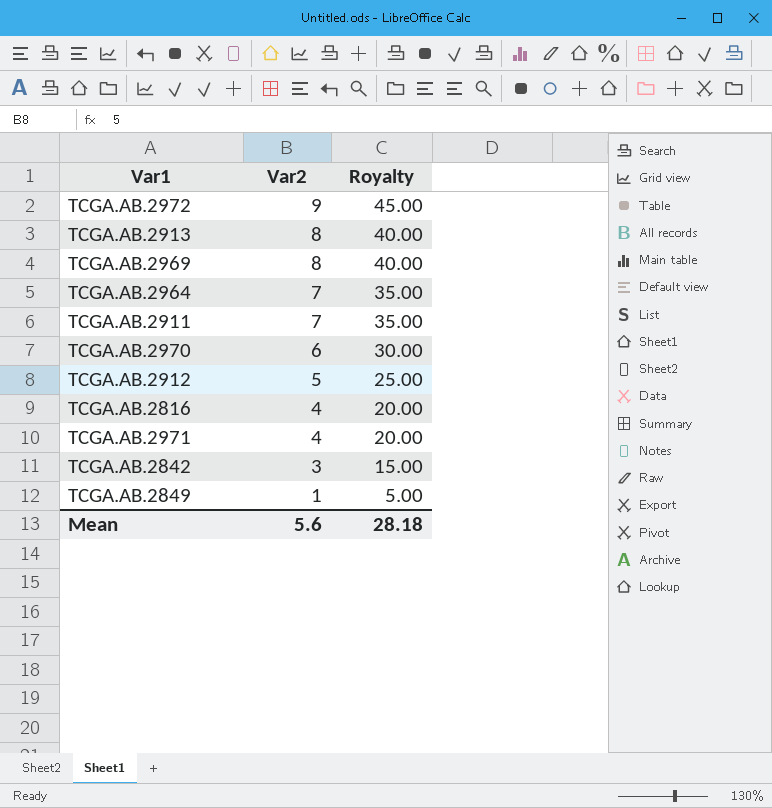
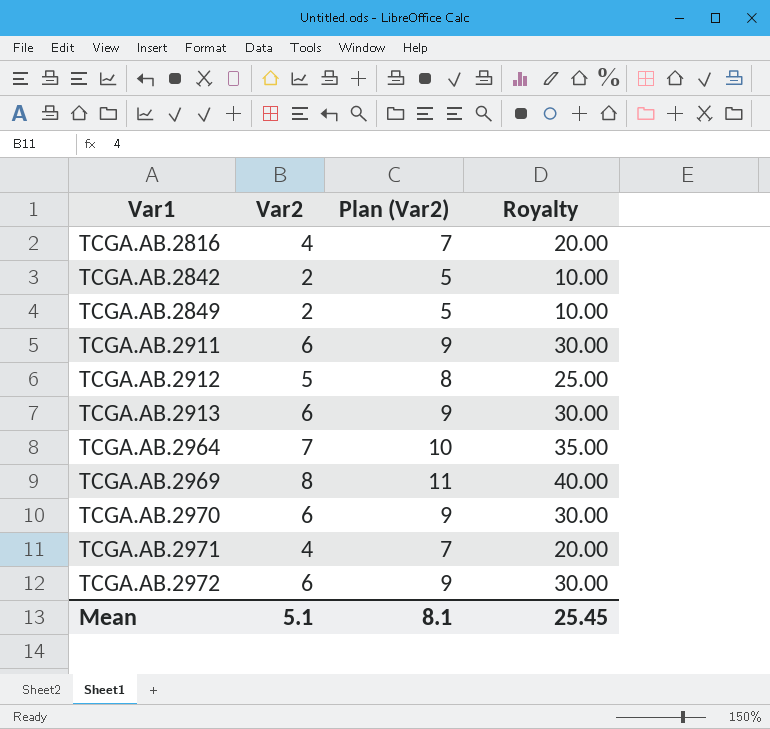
row order: Var2 descending -> Var1 ascending
column Plan (Var2) | formula: none -> [Var2] + 3
TCGA.AB.2842 | Var2: 3 -> 2
TCGA.AB.2842 | Royalty: 15.00 -> 10.00
TCGA.AB.2849 | Var2: 1 -> 2
TCGA.AB.2849 | Royalty: 5.00 -> 10.00
TCGA.AB.2911 | Var2: 7 -> 6
TCGA.AB.2911 | Royalty: 35.00 -> 30.00
TCGA.AB.2913 | Var2: 8 -> 6
TCGA.AB.2913 | Royalty: 40.00 -> 30.00
TCGA.AB.2972 | Var2: 9 -> 6
TCGA.AB.2972 | Royalty: 45.00 -> 30.00
Mean | Var2: 5.6 -> 5.1
Mean | Royalty: 28.18 -> 25.45

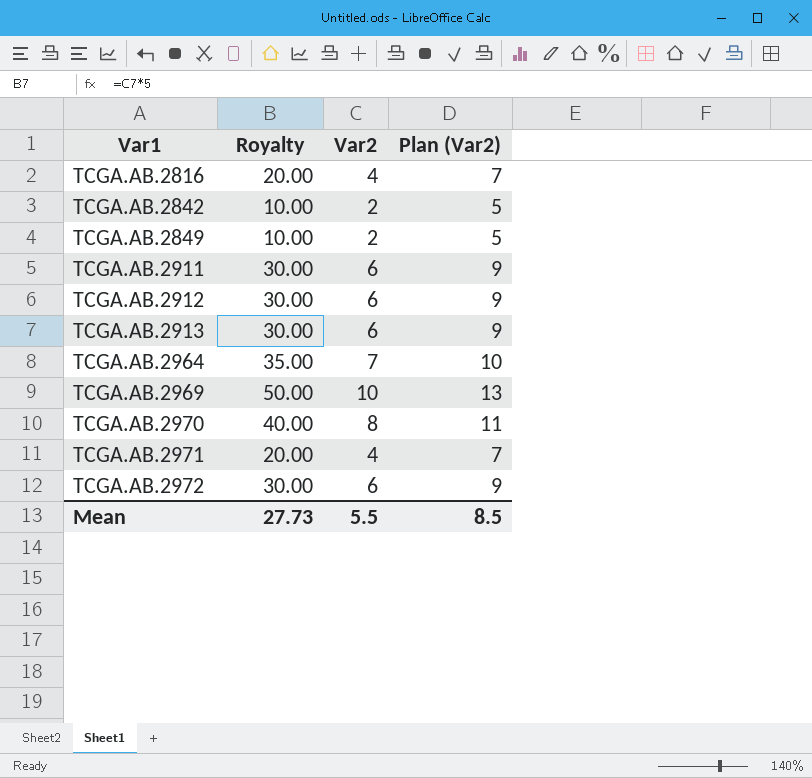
column Royalty | position: 4 -> 2
TCGA.AB.2912 | Royalty: 25.00 -> 30.00
TCGA.AB.2912 | Var2: 5 -> 6
TCGA.AB.2912 | Plan (Var2): 8 -> 9
TCGA.AB.2969 | Royalty: 40.00 -> 50.00
TCGA.AB.2969 | Var2: 8 -> 10
TCGA.AB.2969 | Plan (Var2): 11 -> 13
TCGA.AB.2970 | Royalty: 30.00 -> 40.00
TCGA.AB.2970 | Var2: 6 -> 8
TCGA.AB.2970 | Plan (Var2): 9 -> 11
Mean | Royalty: 25.45 -> 27.73
Mean | Var2: 5.1 -> 5.5
Mean | Plan (Var2): 8.1 -> 8.5

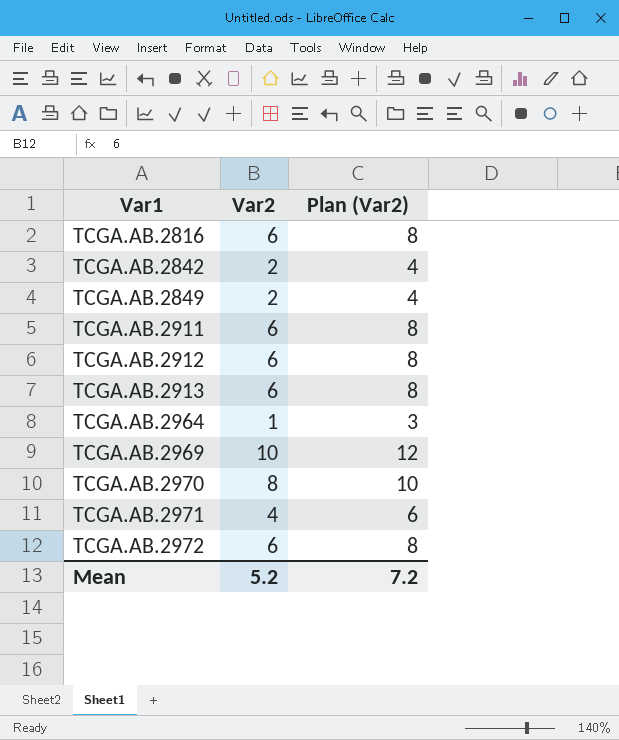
column Royalty | formula: [Var2] * 5 -> none
column Plan (Var2) | formula: [Var2] + 3 -> [Var2] + 2
TCGA.AB.2816 | Var2: 4 -> 6
TCGA.AB.2964 | Var2: 7 -> 1
Mean | Var2: 5.5 -> 5.2
Mean | Plan (Var2): 8.5 -> 7.2

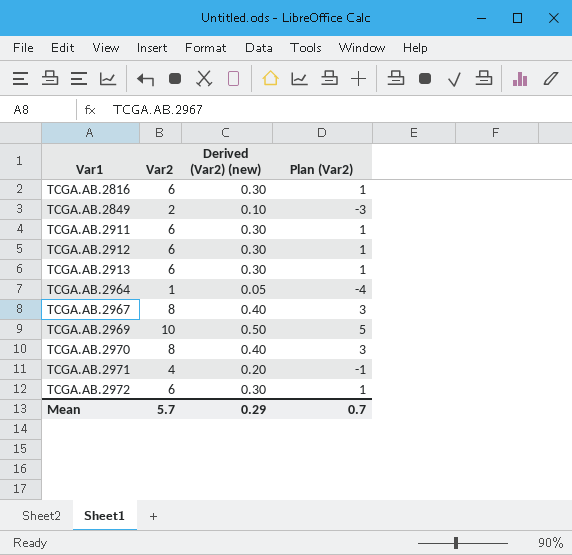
column Derived (Var2) (new) | formula: none -> [Var2] * 0.05
column Plan (Var2) | formula: [Var2] + 2 -> [Var2] - 5
row TCGA.AB.2842: 2 | 4 -> none
row TCGA.AB.2967: none -> 8 | 0.40 | 3
Mean | Var2: 5.2 -> 5.7
Mean | Plan (Var2): 7.2 -> 0.7

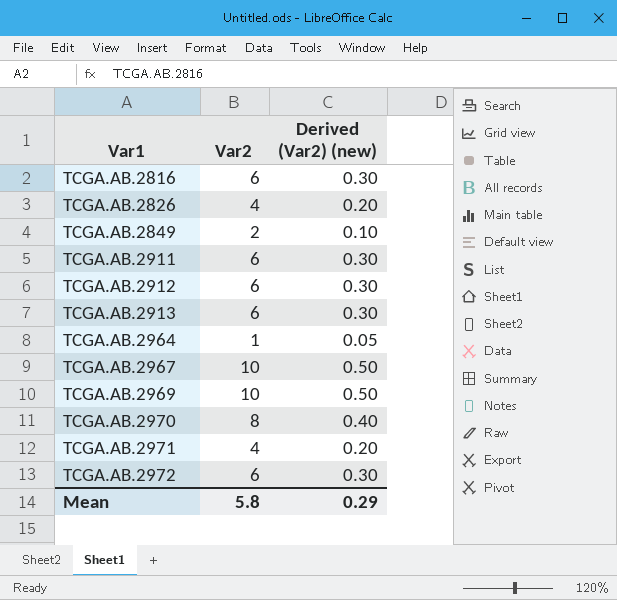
column Plan (Var2) | formula: [Var2] - 5 -> none
row TCGA.AB.2826: none -> 4 | 0.20
TCGA.AB.2967 | Var2: 8 -> 10
TCGA.AB.2967 | Derived (Var2) (new): 0.40 -> 0.50
Mean | Var2: 5.7 -> 5.8

